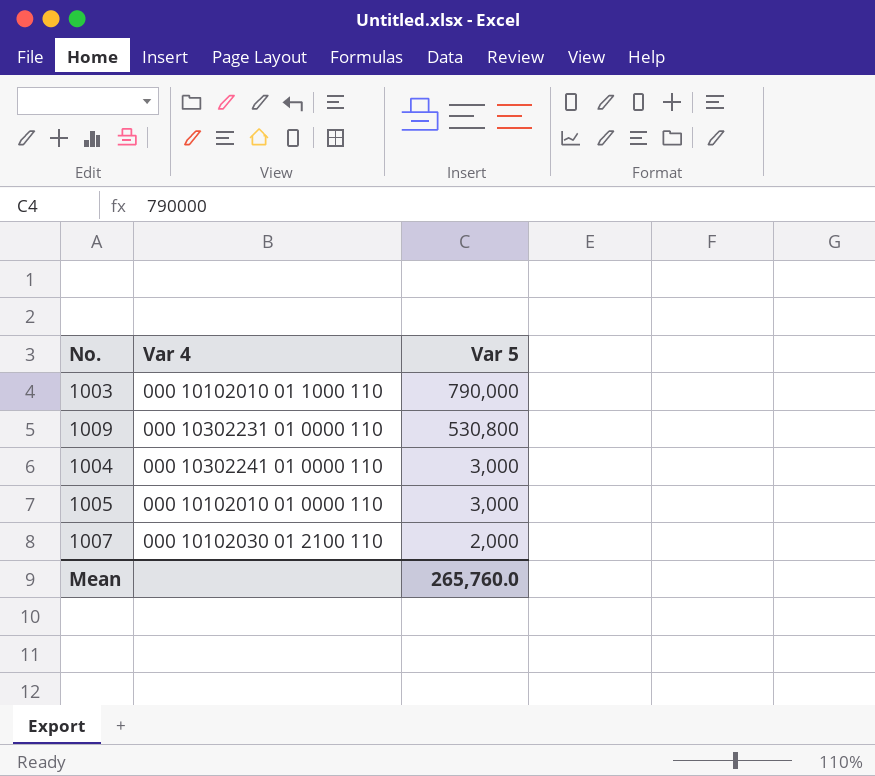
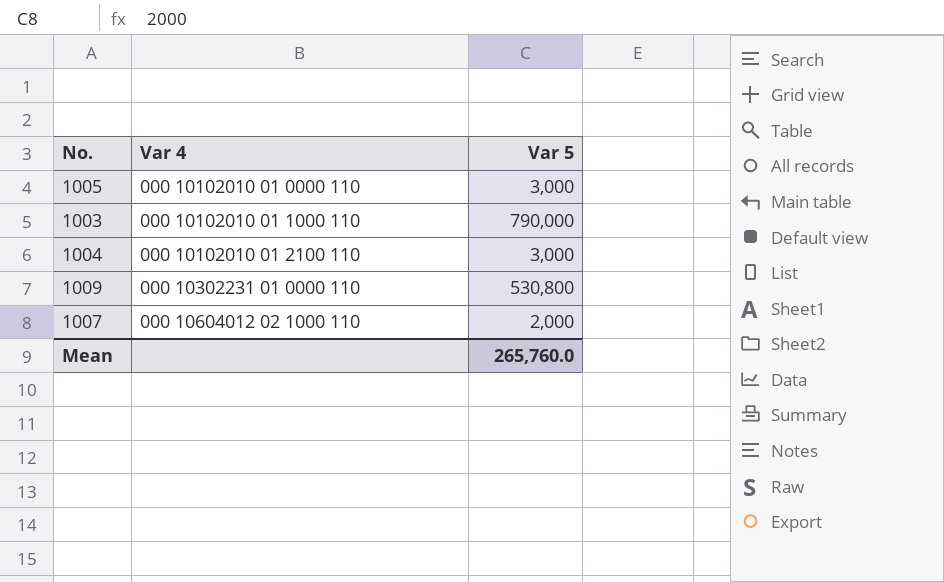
row order: Var 5 descending -> Var 4 ascending
1004 | Var 4: 000 10302241 01 0000 110 -> 000 10102010 01 2100 110
1007 | Var 4: 000 10102030 01 2100 110 -> 000 10604012 02 1000 110

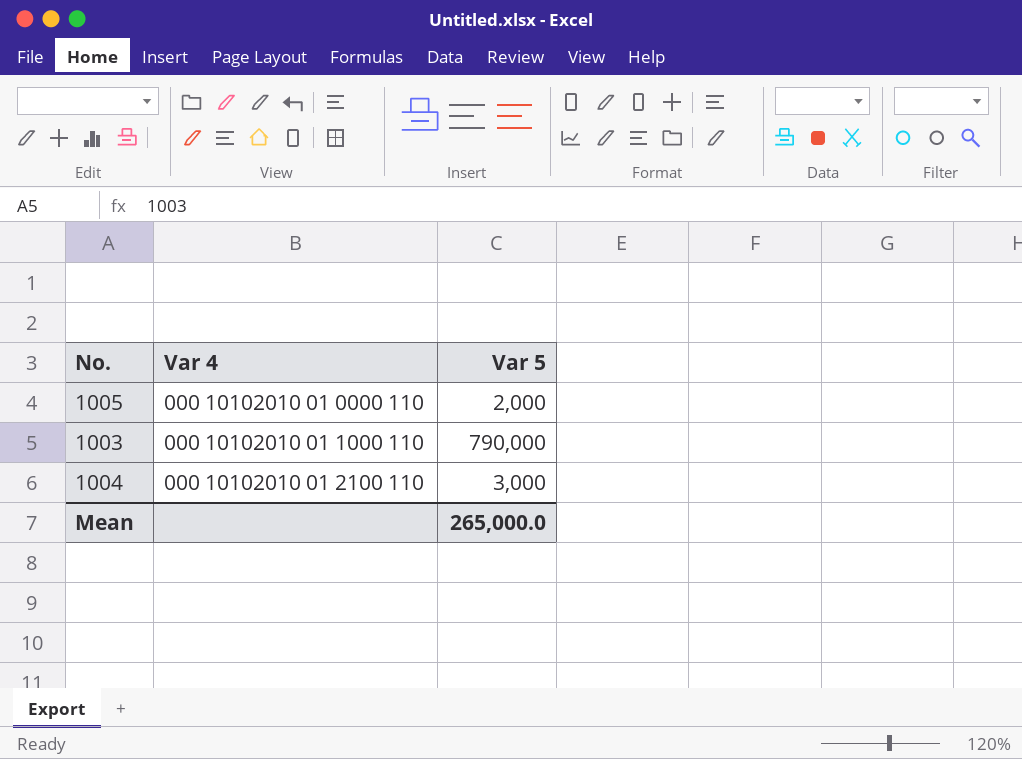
row 1009: 000 10302231 01 0000 110 | 530,800 -> none
row 1007: 000 10604012 02 1000 110 | 2,000 -> none
1005 | Var 5: 3,000 -> 2,000
Mean | Var 5: 265,760.0 -> 265,000.0

